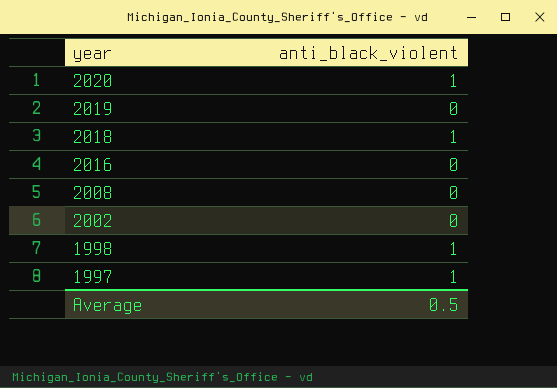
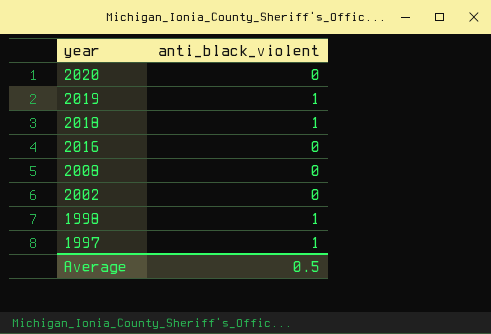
2020 | anti_black_violent: 1 -> 0
2019 | anti_black_violent: 0 -> 1

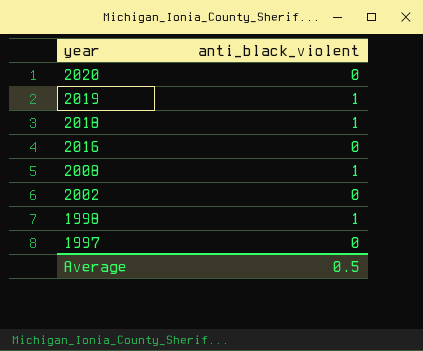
2008 | anti_black_violent: 0 -> 1
1997 | anti_black_violent: 1 -> 0

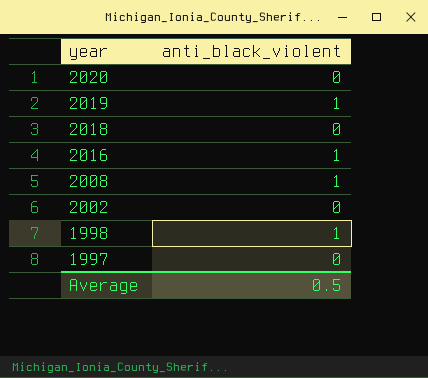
2018 | anti_black_violent: 1 -> 0
2016 | anti_black_violent: 0 -> 1

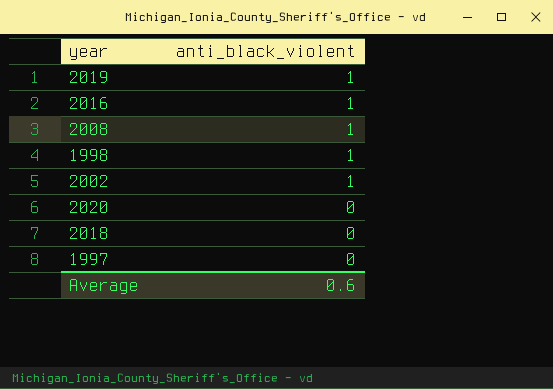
row order: year descending -> anti_black_violent descending
2002 | anti_black_violent: 0 -> 1
Average | anti_black_violent: 0.5 -> 0.6

